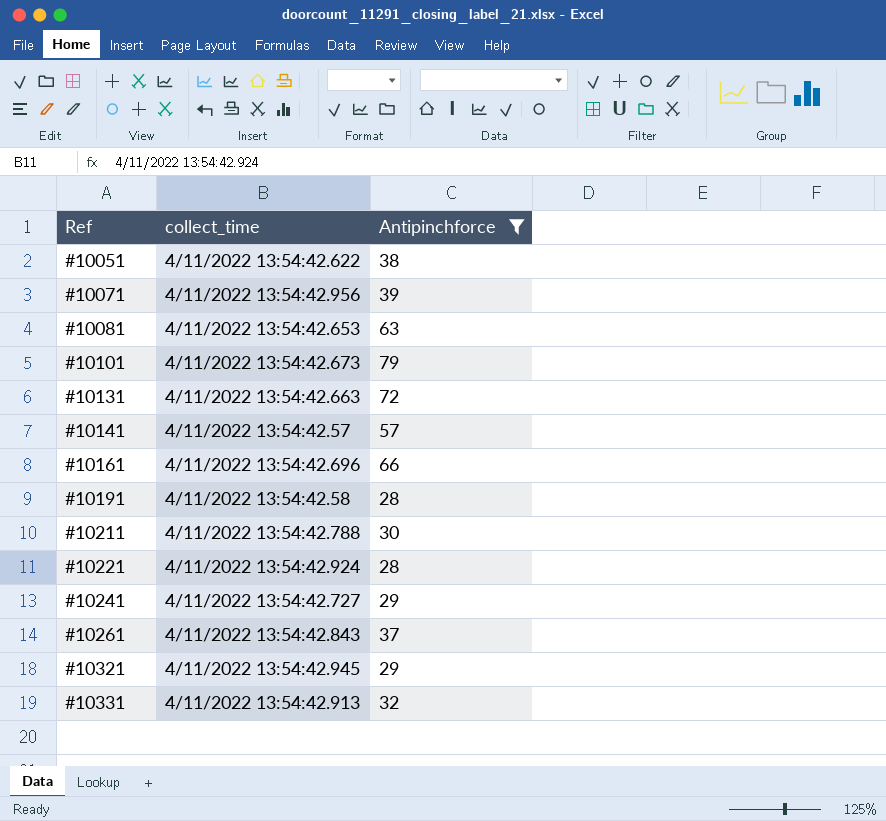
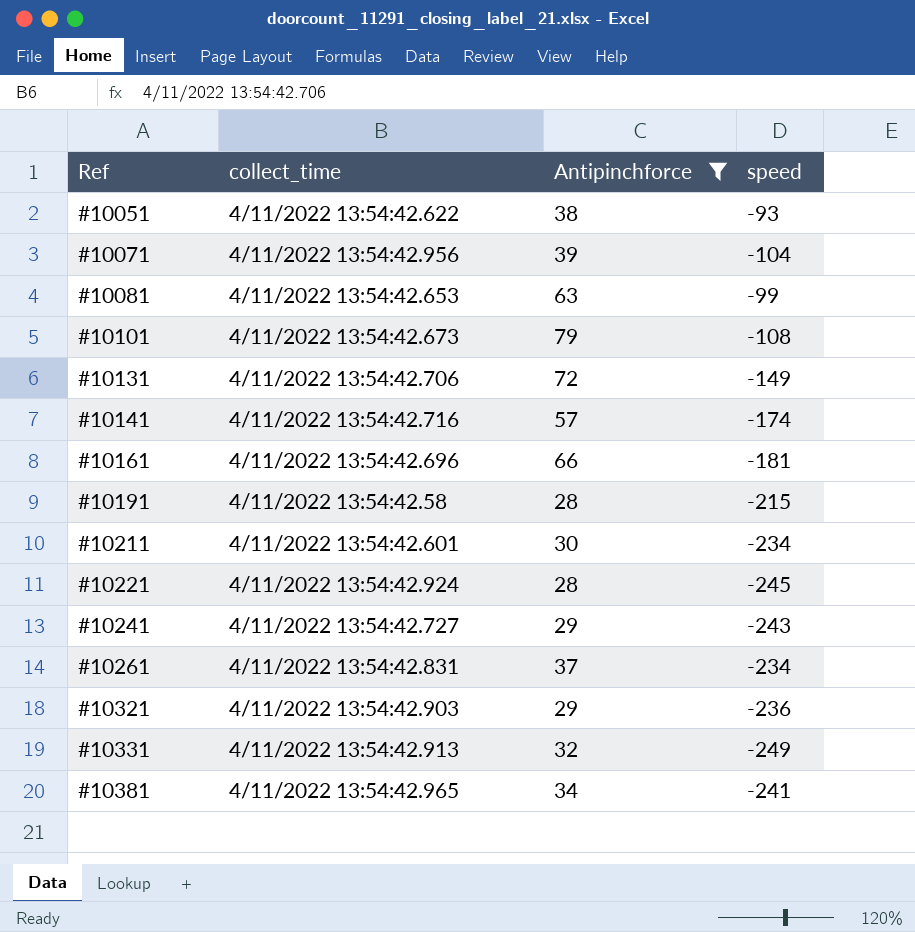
column speed | position: none -> 4
#10131 | collect_time: 4/11/2022 13:54:42.663 -> 4/11/2022 13:54:42.706
#10141 | collect_time: 4/11/2022 13:54:42.57 -> 4/11/2022 13:54:42.716
#10211 | collect_time: 4/11/2022 13:54:42.788 -> 4/11/2022 13:54:42.601
#10261 | collect_time: 4/11/2022 13:54:42.843 -> 4/11/2022 13:54:42.831
#10321 | collect_time: 4/11/2022 13:54:42.945 -> 4/11/2022 13:54:42.903
row #10381: none -> 4/11/2022 13:54:42.965 | 34 | -241

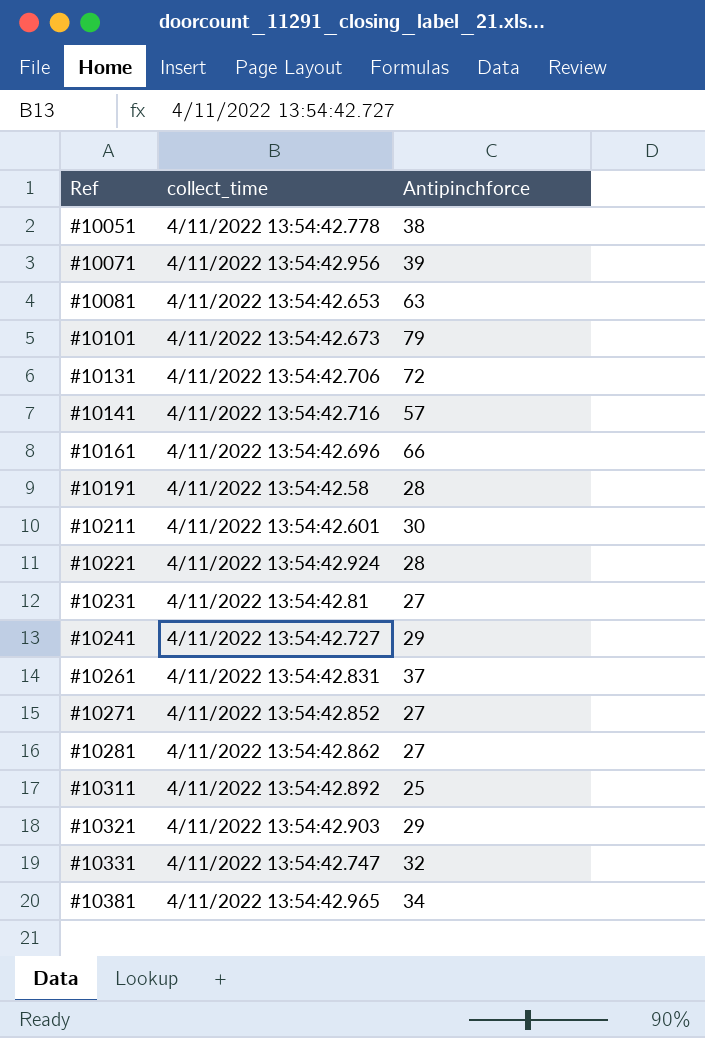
filter: Antipinchforce >= 28 -> none
column speed | position: 4 -> none
#10051 | collect_time: 4/11/2022 13:54:42.622 -> 4/11/2022 13:54:42.778
#10331 | collect_time: 4/11/2022 13:54:42.913 -> 4/11/2022 13:54:42.747

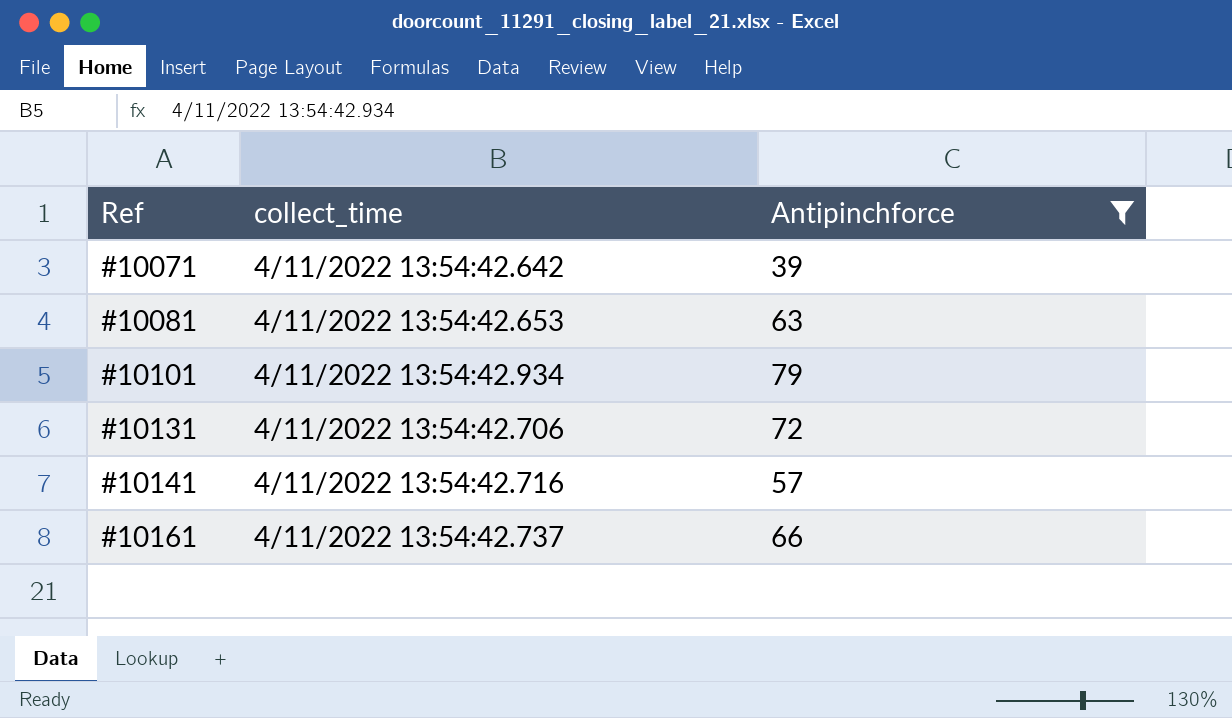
filter: none -> Antipinchforce >= 39
#10071 | collect_time: 4/11/2022 13:54:42.956 -> 4/11/2022 13:54:42.642
#10101 | collect_time: 4/11/2022 13:54:42.673 -> 4/11/2022 13:54:42.934
#10161 | collect_time: 4/11/2022 13:54:42.696 -> 4/11/2022 13:54:42.737

